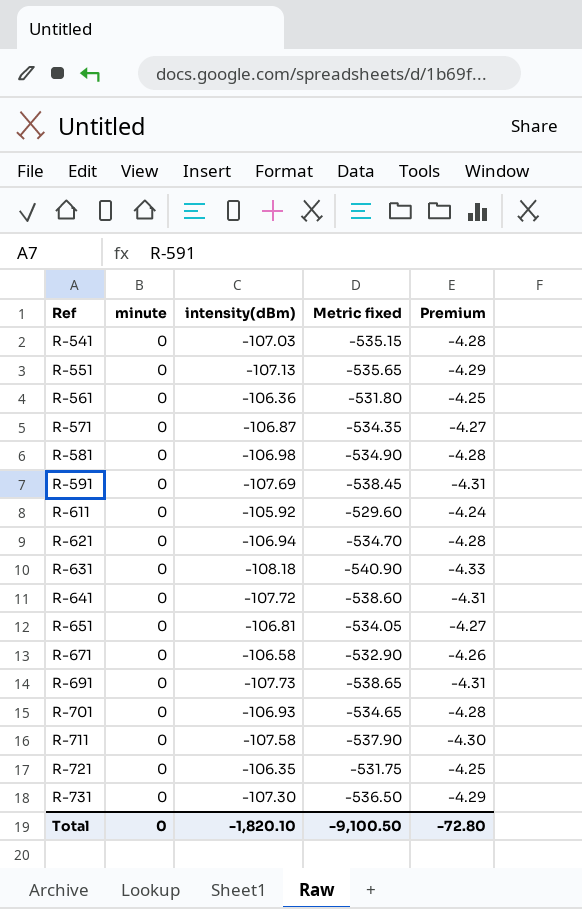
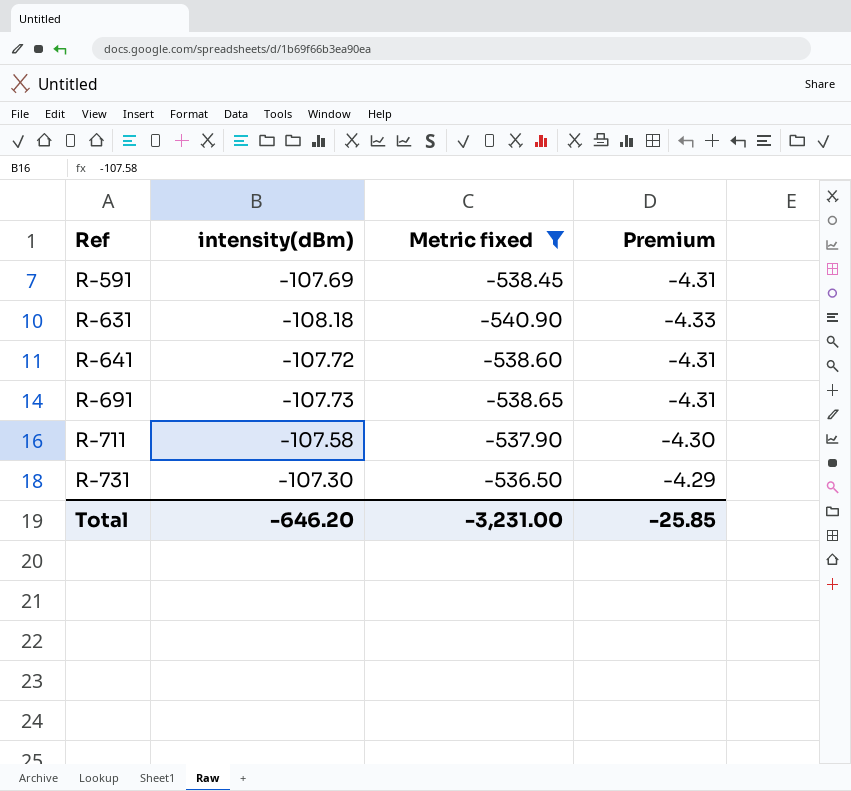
filter: none -> Metric fixed <= -536.50
column minute | position: 2 -> none
Total | intensity(dBm): -1,820.10 -> -646.20
Total | Metric fixed: -9,100.50 -> -3,231.00
Total | Premium: -72.80 -> -25.85

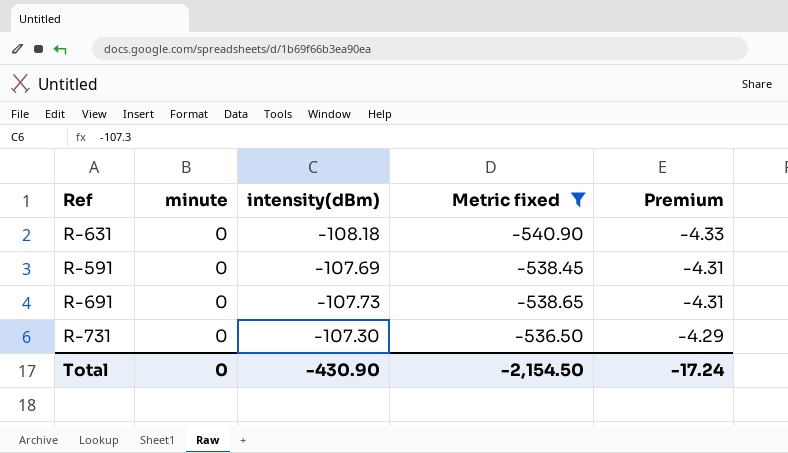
row order: Ref ascending -> Premium ascending
column minute | position: none -> 2
row R-641: -107.72 | -538.60 | -4.31 -> none
row R-711: -107.58 | -537.90 | -4.30 -> none
Total | intensity(dBm): -646.20 -> -430.90
Total | Metric fixed: -3,231.00 -> -2,154.50
Total | Premium: -25.85 -> -17.24

